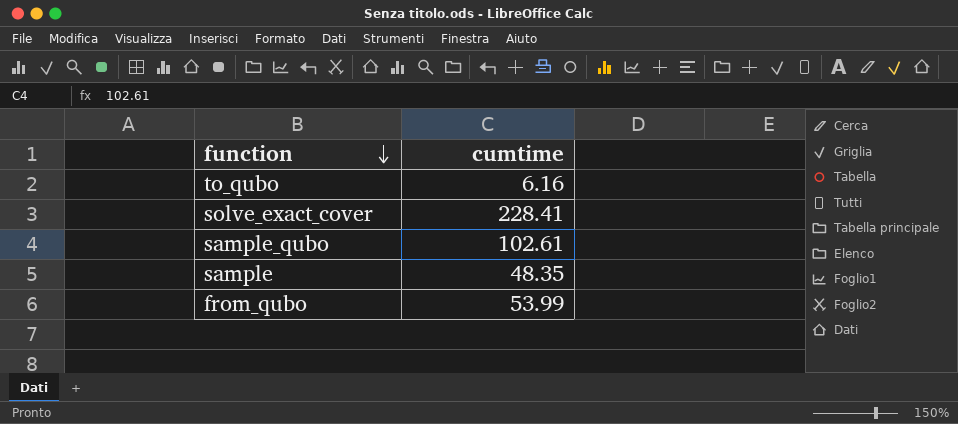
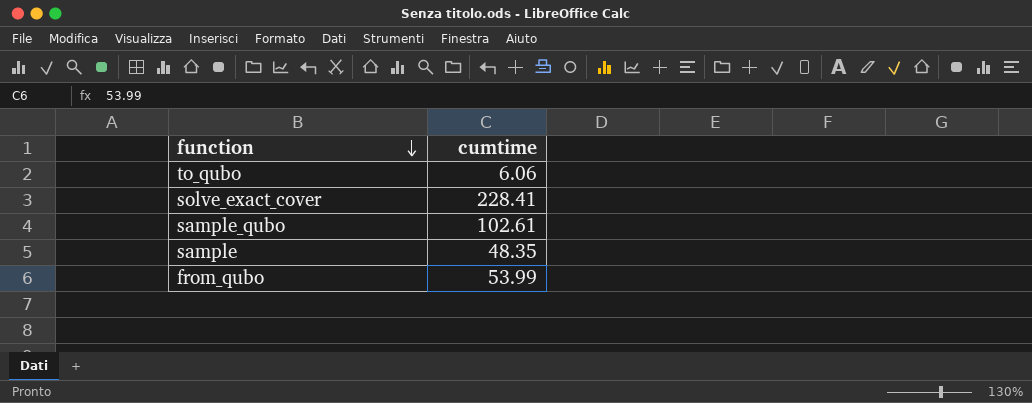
to_qubo | cumtime: 6.16 -> 6.06

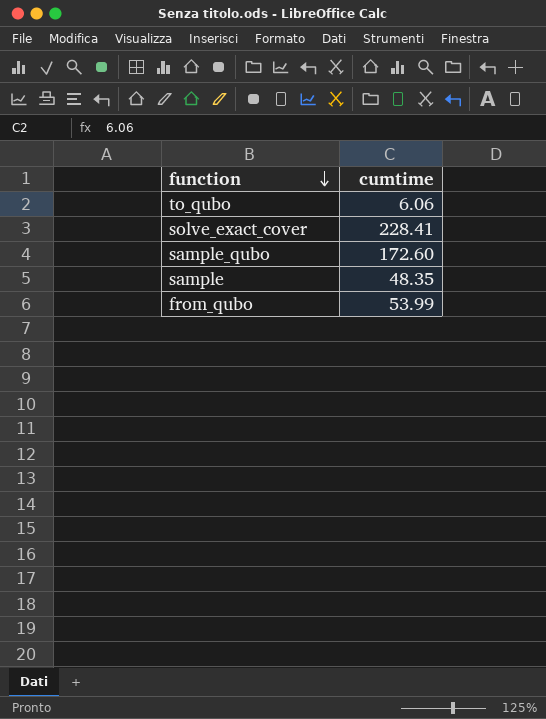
sample_qubo | cumtime: 102.61 -> 172.60

